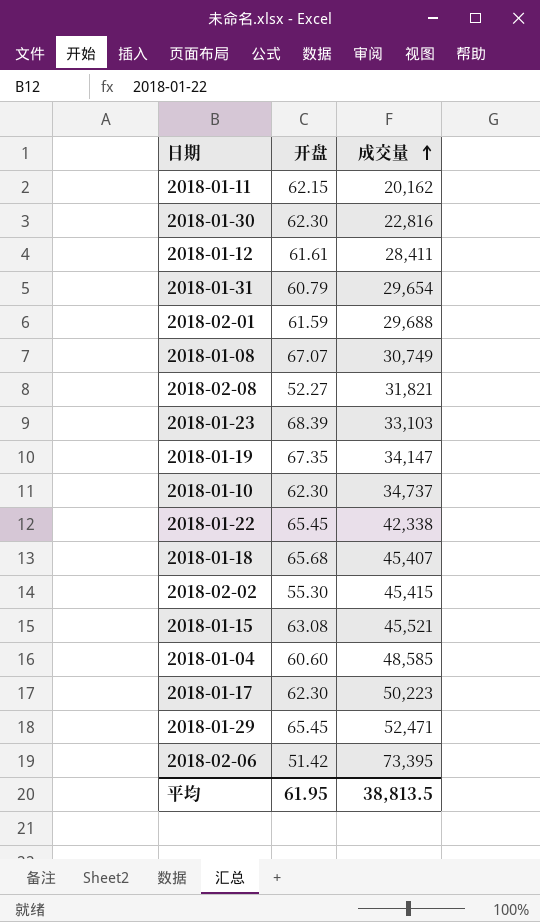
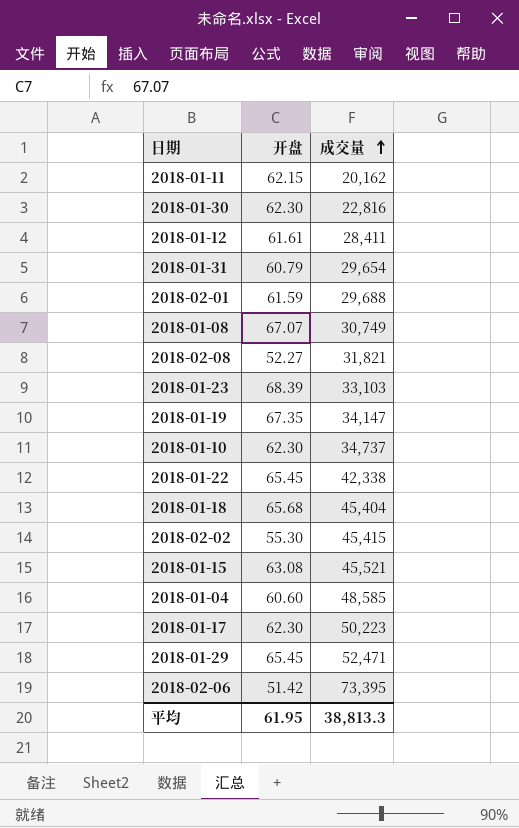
2018-01-18 | 成交量: 45,407 -> 45,404
平均 | 成交量: 38,813.5 -> 38,813.3

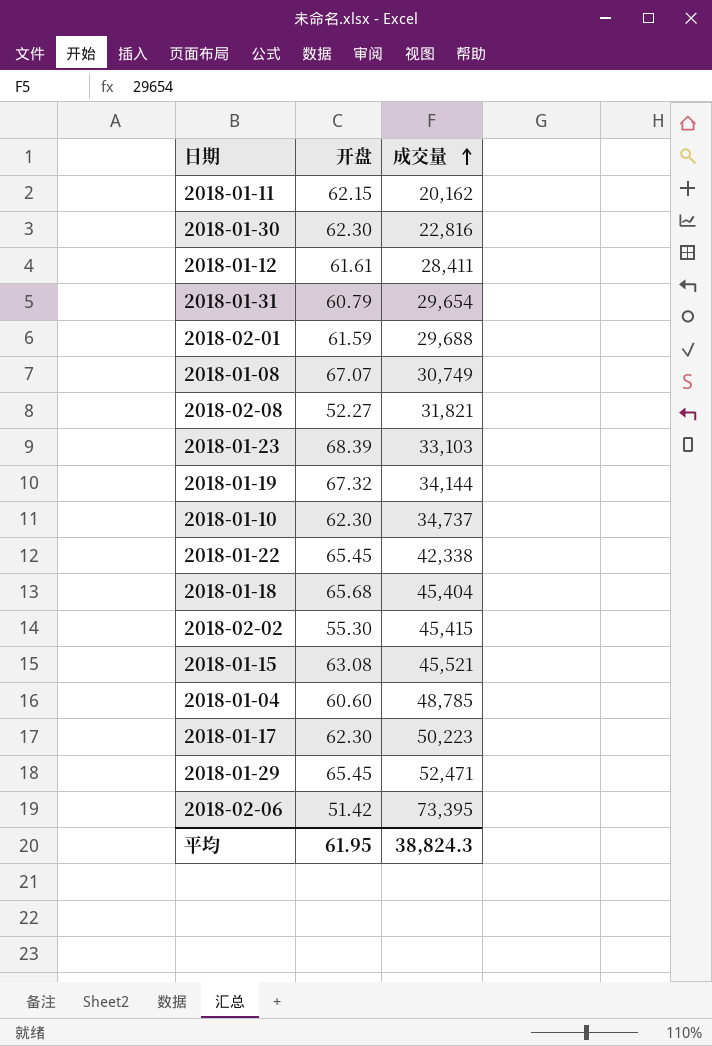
2018-01-19 | 开盘: 67.35 -> 67.32
2018-01-19 | 成交量: 34,147 -> 34,144
2018-01-04 | 成交量: 48,585 -> 48,785
平均 | 成交量: 38,813.3 -> 38,824.3

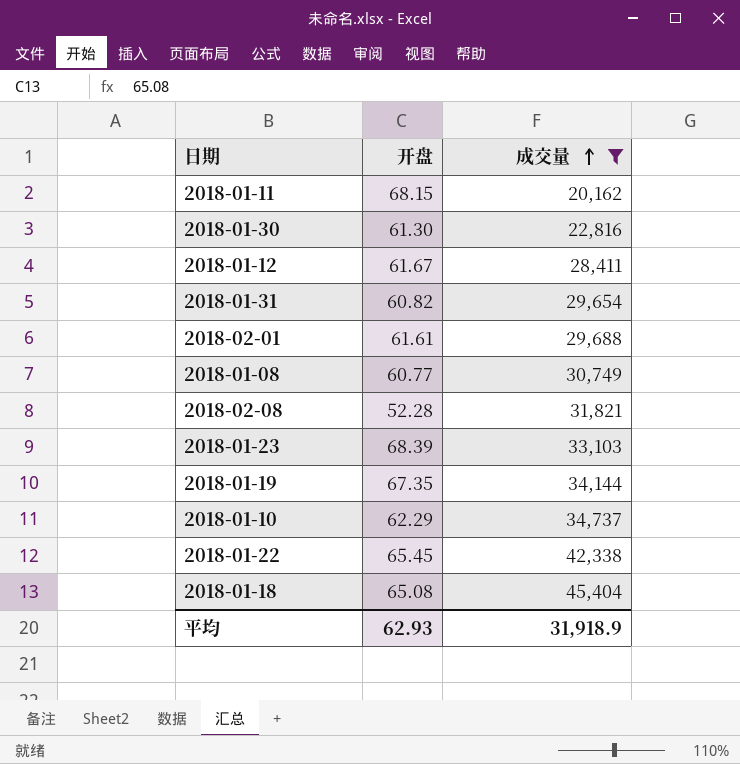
filter: none -> 成交量 <= 45,404
2018-01-11 | 开盘: 62.15 -> 68.15
2018-01-30 | 开盘: 62.30 -> 61.30
2018-01-12 | 开盘: 61.61 -> 61.67
2018-01-31 | 开盘: 60.79 -> 60.82
2018-02-01 | 开盘: 61.59 -> 61.61
2018-01-08 | 开盘: 67.07 -> 60.77
2018-02-08 | 开盘: 52.27 -> 52.28
2018-01-19 | 开盘: 67.32 -> 67.35
2018-01-10 | 开盘: 62.30 -> 62.29
2018-01-18 | 开盘: 65.68 -> 65.08
平均 | 开盘: 61.95 -> 62.93
平均 | 成交量: 38,824.3 -> 31,918.9

